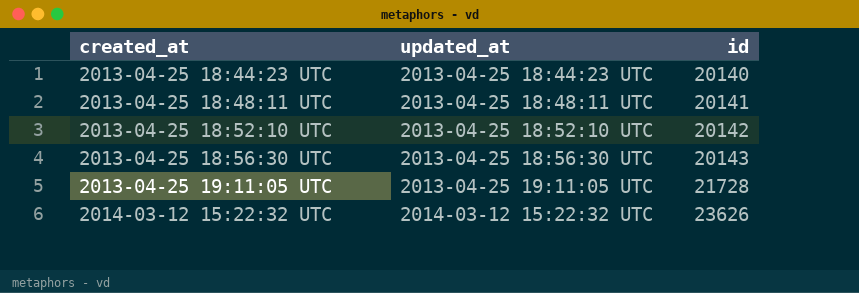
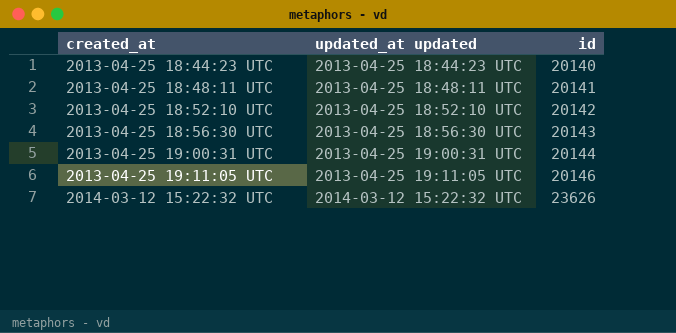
column name: updated_at -> updated_at updated
row 2013-04-25 19:00:31 UTC: none -> 2013-04-25 19:00:31 UTC | 20144
2013-04-25 19:11:05 UTC | id: 21728 -> 20146

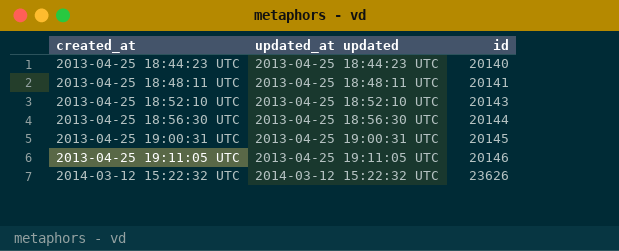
2013-04-25 18:52:10 UTC | id: 20142 -> 20143
2013-04-25 18:56:30 UTC | id: 20143 -> 20144
2013-04-25 19:00:31 UTC | id: 20144 -> 20145

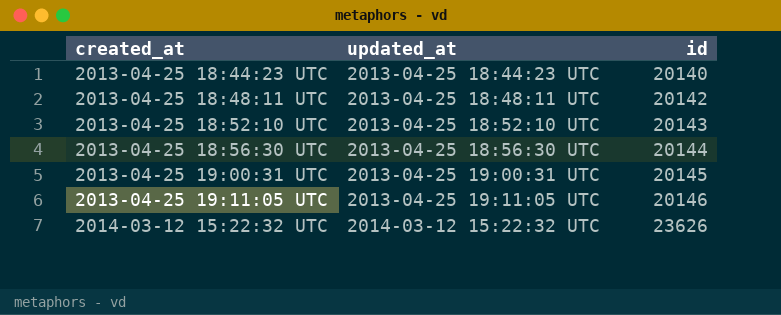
column name: updated_at updated -> updated_at
2013-04-25 18:48:11 UTC | id: 20141 -> 20142

